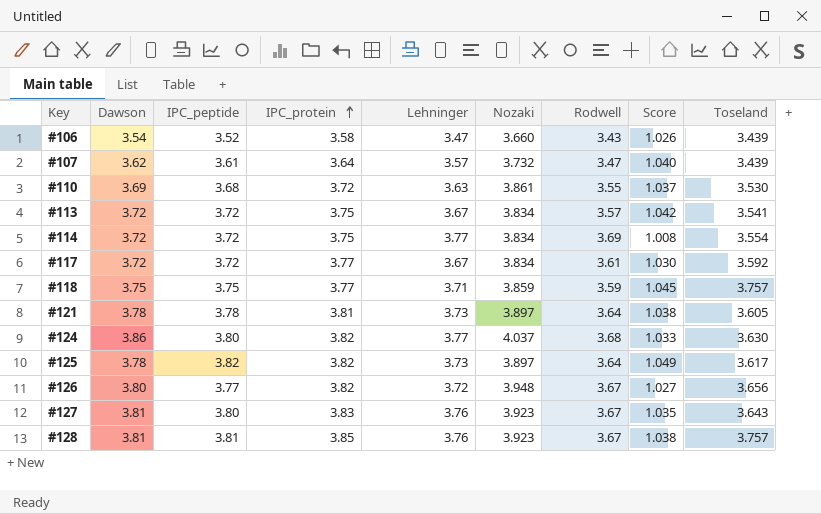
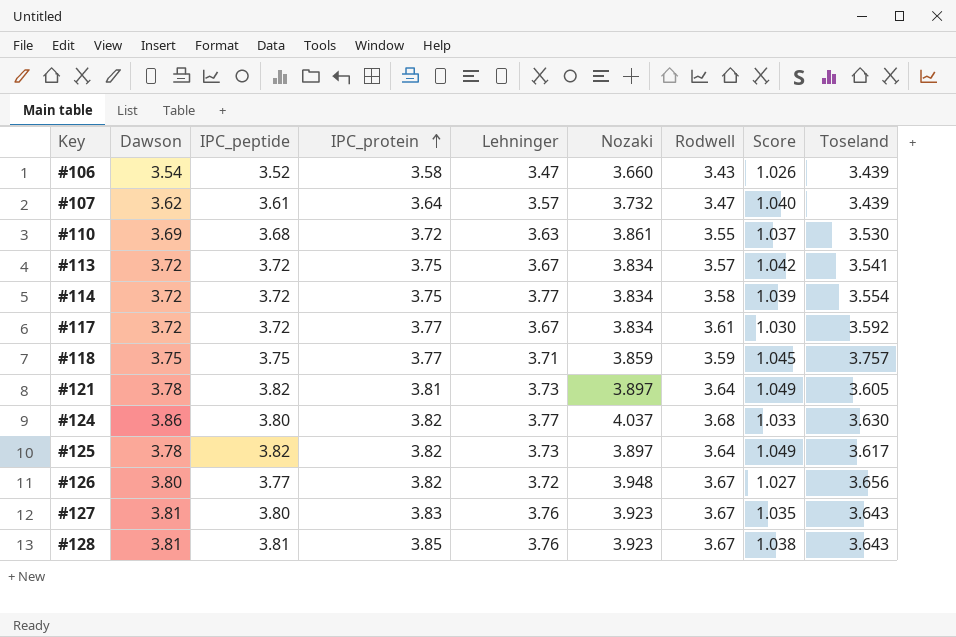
#114 | Rodwell: 3.69 -> 3.58
#114 | Score: 1.008 -> 1.039
#121 | IPC_peptide: 3.78 -> 3.82
#121 | Score: 1.038 -> 1.049
#128 | Toseland: 3.757 -> 3.643

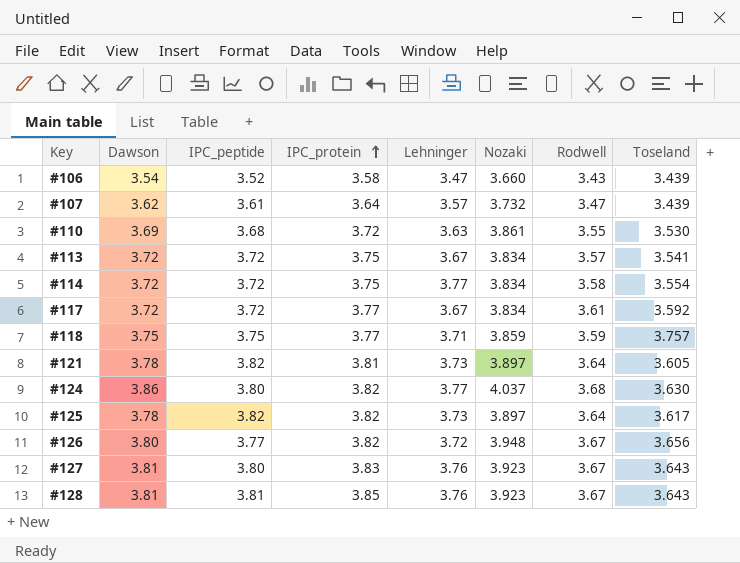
column Score | formula: [IPC_peptide] / [Rodwell] -> none

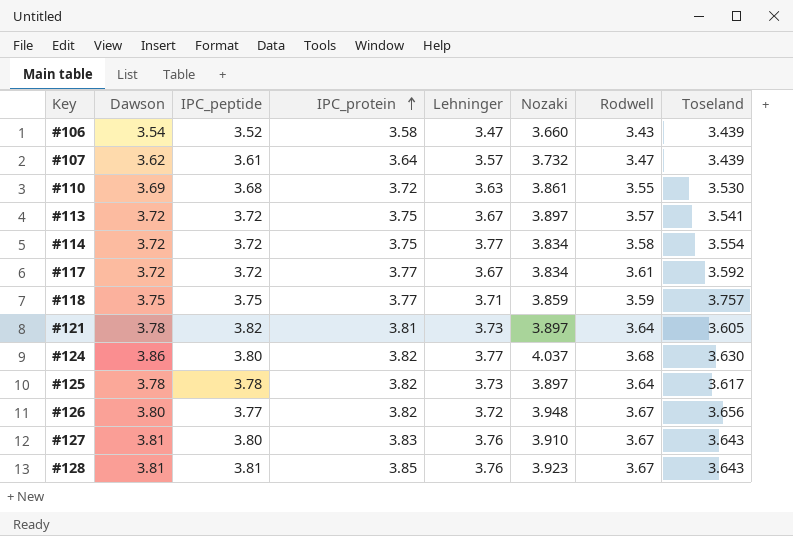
#113 | Nozaki: 3.834 -> 3.897
#125 | IPC_peptide: 3.82 -> 3.78
#127 | Nozaki: 3.923 -> 3.910

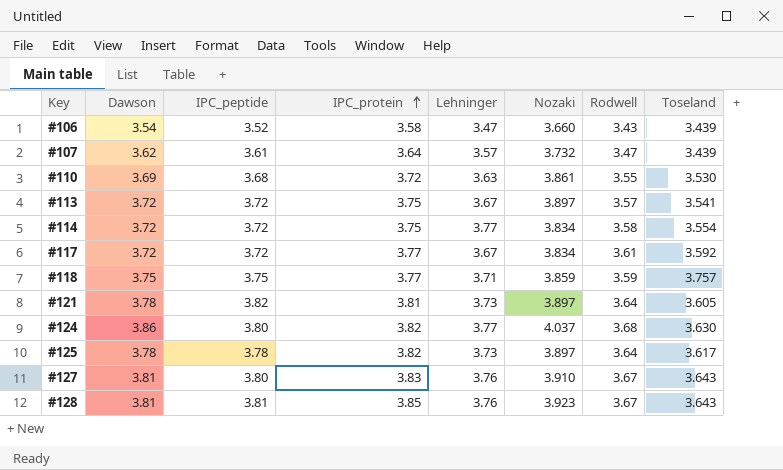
row #126: 3.80 | 3.77 | 3.82 | 3.72 | 3.948 | 3.67 | 3.656 -> none

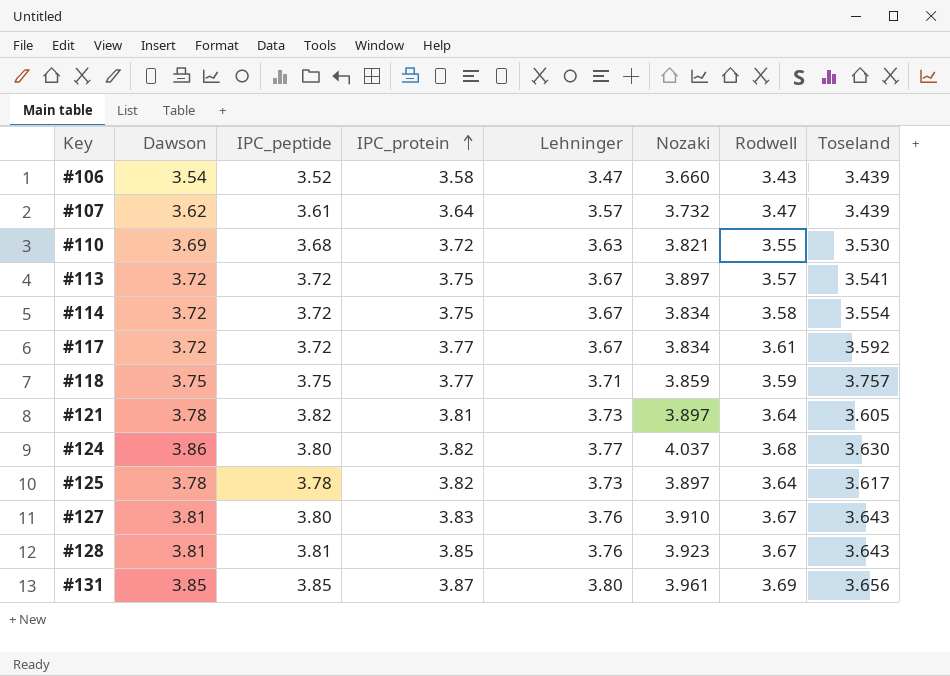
#110 | Nozaki: 3.861 -> 3.821
#114 | Lehninger: 3.77 -> 3.67
row #131: none -> 3.85 | 3.85 | 3.87 | 3.80 | 3.961 | 3.69 | 3.656

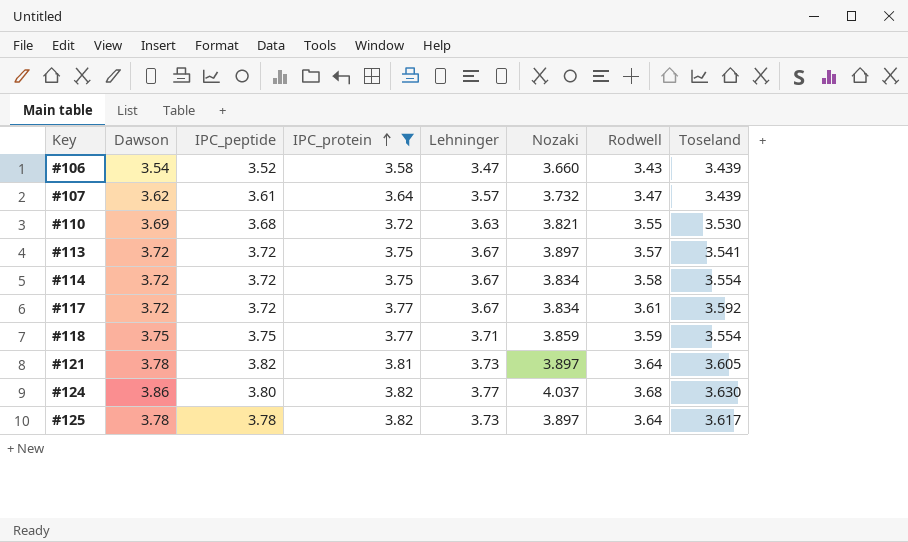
filter: none -> IPC_protein <= 3.82
#118 | Toseland: 3.757 -> 3.554

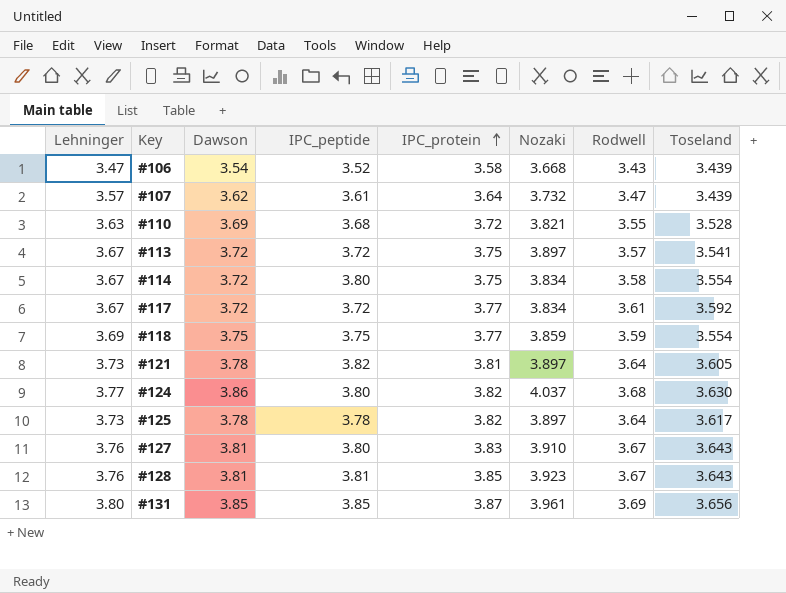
filter: IPC_protein <= 3.82 -> none
column Lehninger | position: 5 -> 1
#106 | Nozaki: 3.660 -> 3.668
#110 | Toseland: 3.530 -> 3.528
#114 | IPC_peptide: 3.72 -> 3.80
#118 | Lehninger: 3.71 -> 3.69

